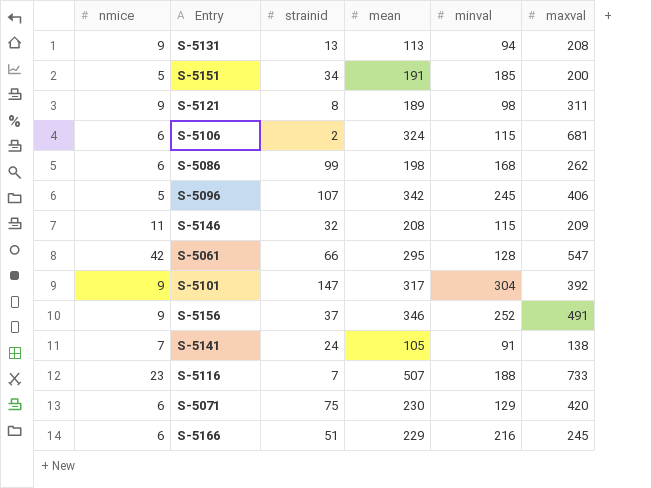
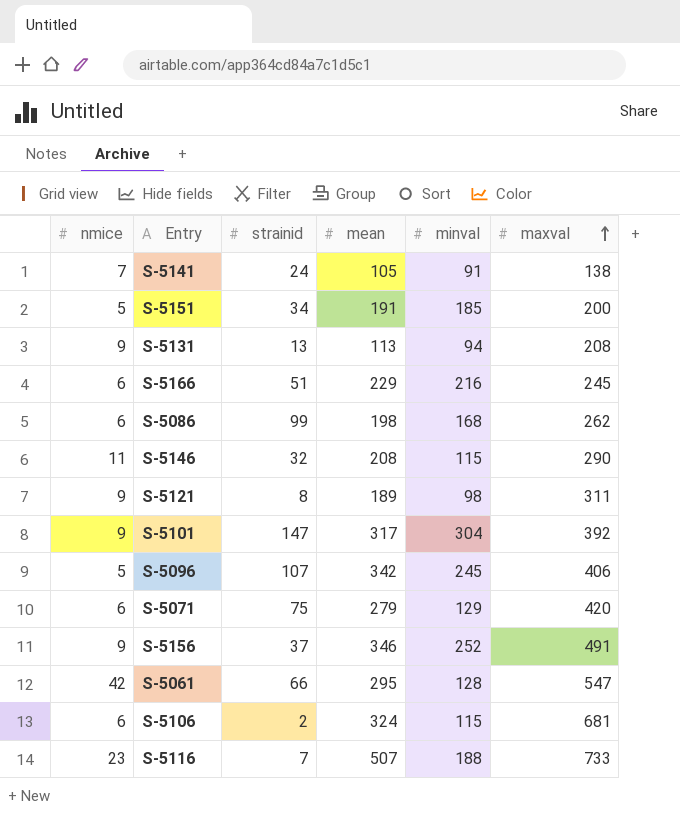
row order: none -> maxval ascending
S-5146 | maxval: 209 -> 290
S-5071 | mean: 230 -> 279

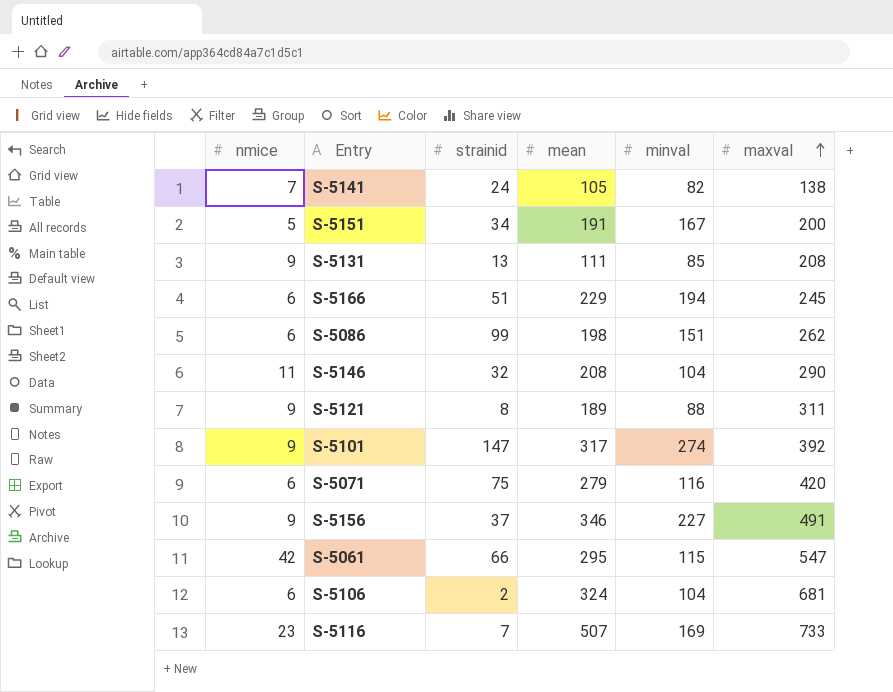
row S-5096: 5 | 107 | 342 | 245 | 406 -> none
S-5141 | minval: 91 -> 82
S-5151 | minval: 185 -> 167
S-5131 | mean: 113 -> 111
S-5131 | minval: 94 -> 85
S-5166 | minval: 216 -> 194
S-5086 | minval: 168 -> 151
S-5146 | minval: 115 -> 104
S-5121 | minval: 98 -> 88
S-5101 | minval: 304 -> 274
S-5071 | minval: 129 -> 116
S-5156 | minval: 252 -> 227
S-5061 | minval: 128 -> 115
S-5106 | minval: 115 -> 104
S-5116 | minval: 188 -> 169

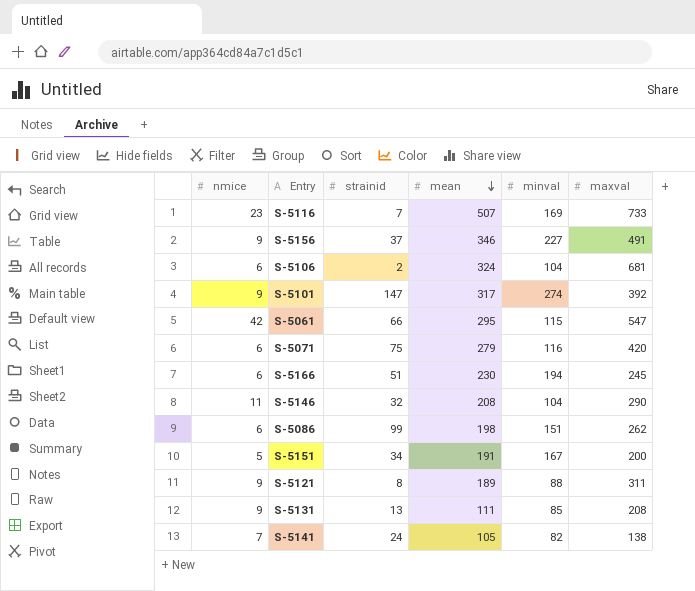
row order: maxval ascending -> mean descending
S-5166 | mean: 229 -> 230

